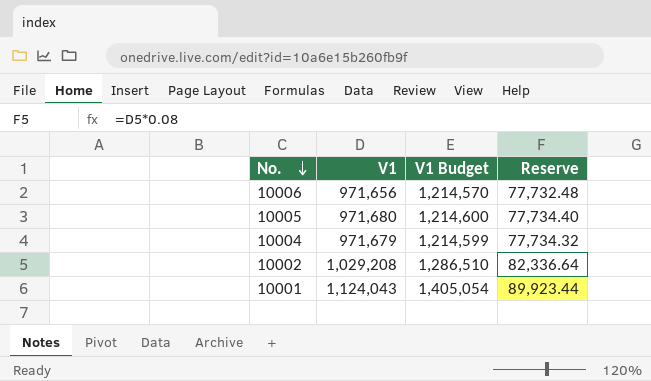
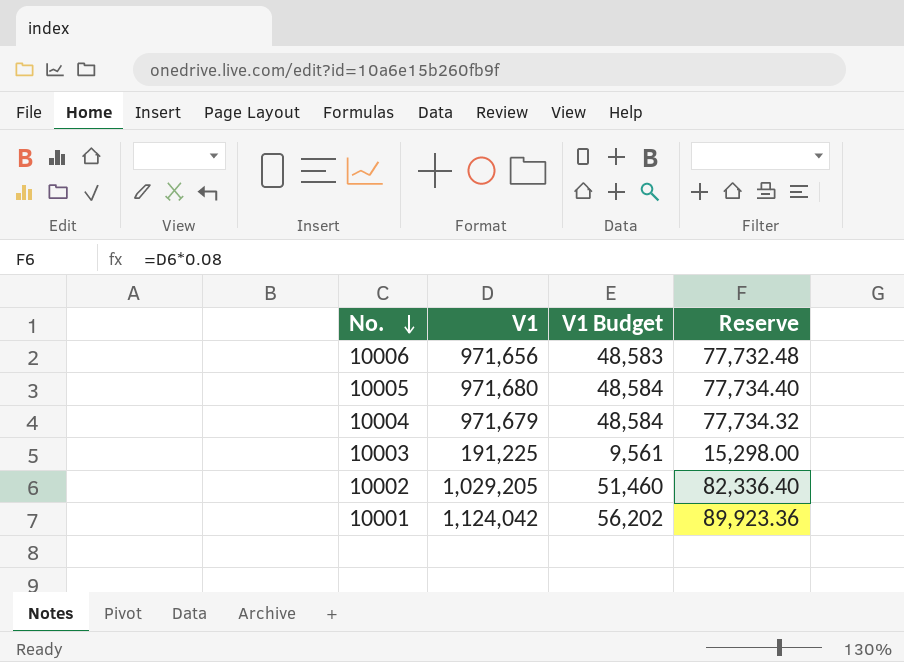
column V1 Budget | formula: [V1] * 1.25 -> [V1] * 0.05
row 10003: none -> 191,225 | 9,561 | 15,298.00
10002 | V1: 1,029,208 -> 1,029,205
10002 | Reserve: 82,336.64 -> 82,336.40
10001 | V1: 1,124,043 -> 1,124,042
10001 | Reserve: 89,923.44 -> 89,923.36

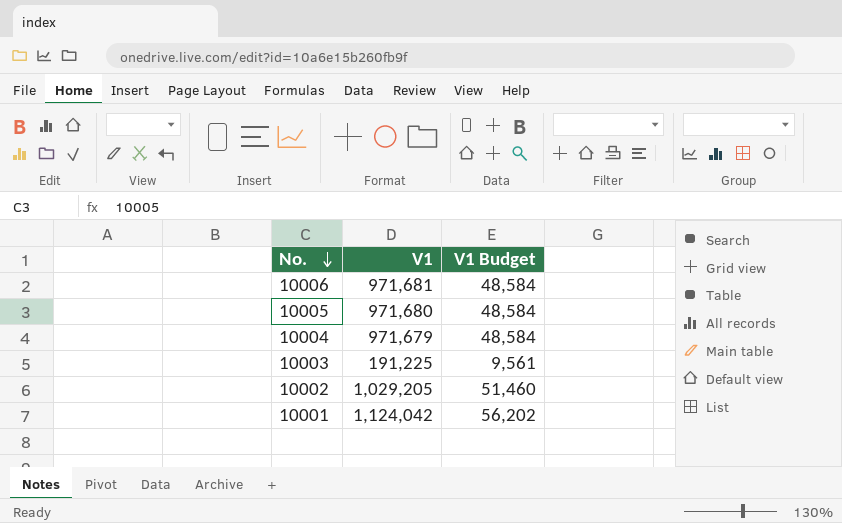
column Reserve | formula: [V1] * 0.08 -> none
10006 | V1: 971,656 -> 971,681
10006 | V1 Budget: 48,583 -> 48,584

